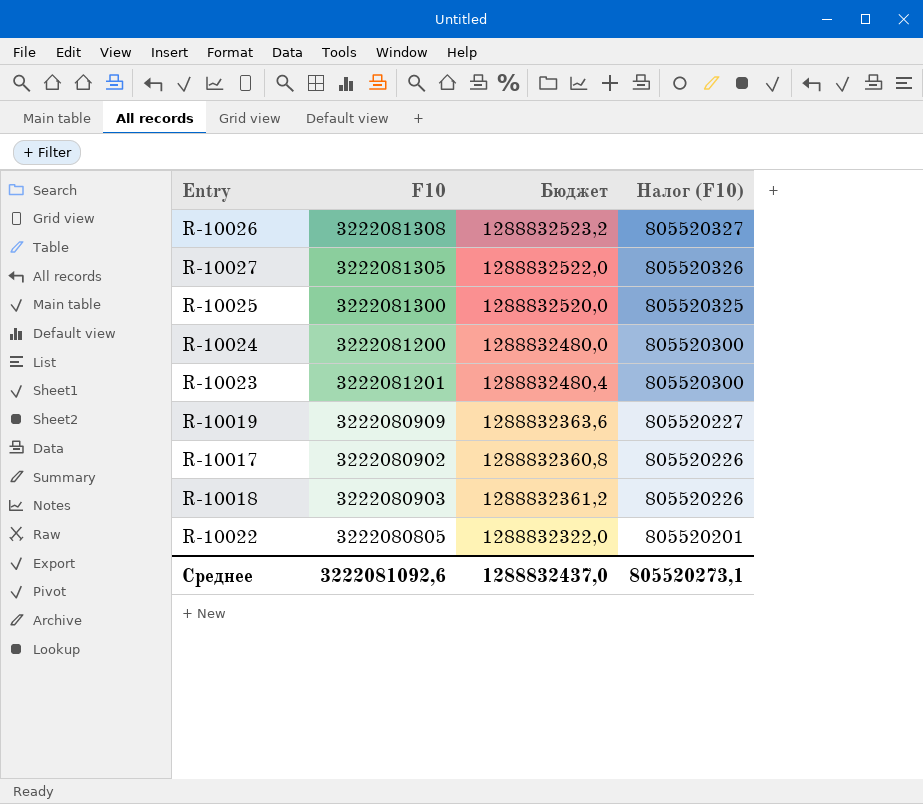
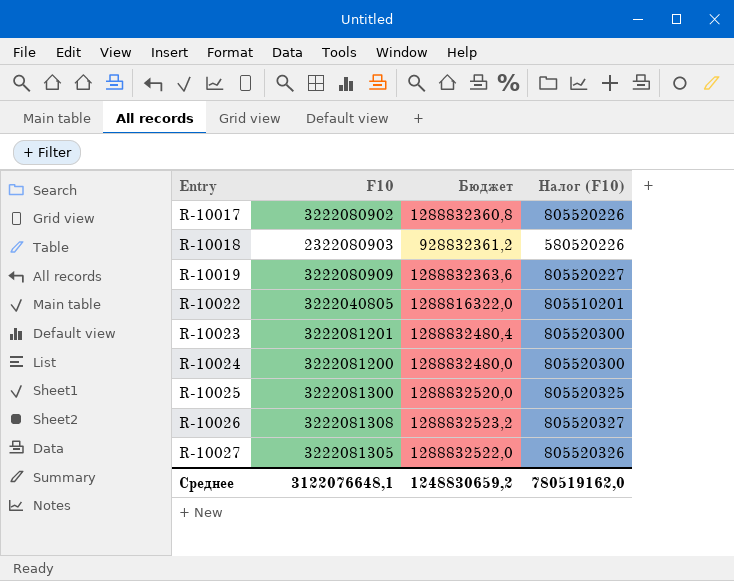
row order: Налог (F10) descending -> Entry ascending
R-10018 | F10: 3222080903 -> 2322080903
R-10018 | Бюджет: 1288832361,2 -> 928832361,2
R-10018 | Налог (F10): 805520226 -> 580520226
R-10022 | F10: 3222080805 -> 3222040805
R-10022 | Бюджет: 1288832322,0 -> 1288816322,0
R-10022 | Налог (F10): 805520201 -> 805510201
Среднее | F10: 3222081092,6 -> 3122076648,1
Среднее | Бюджет: 1288832437,0 -> 1248830659,2
Среднее | Налог (F10): 805520273,1 -> 780519162,0

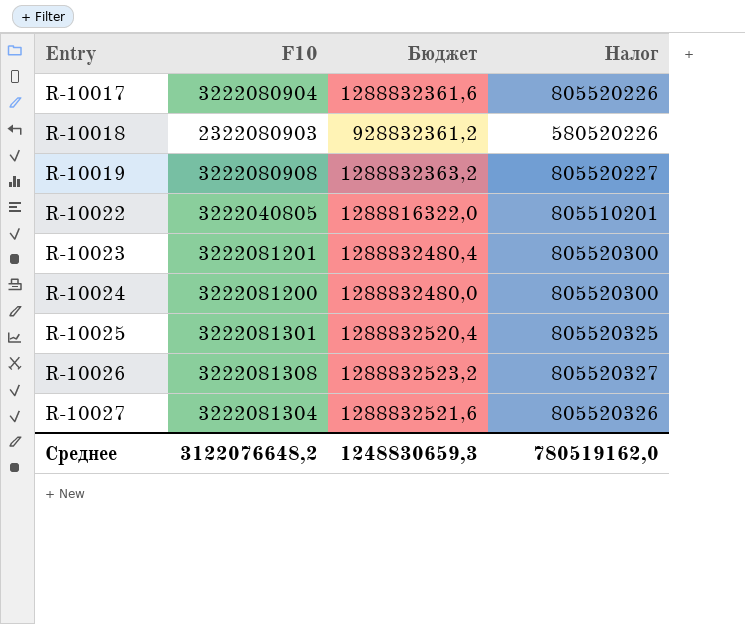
column name: Налог (F10) -> Налог
R-10017 | F10: 3222080902 -> 3222080904
R-10017 | Бюджет: 1288832360,8 -> 1288832361,6
R-10019 | F10: 3222080909 -> 3222080908
R-10019 | Бюджет: 1288832363,6 -> 1288832363,2
R-10025 | F10: 3222081300 -> 3222081301
R-10025 | Бюджет: 1288832520,0 -> 1288832520,4
R-10027 | F10: 3222081305 -> 3222081304
R-10027 | Бюджет: 1288832522,0 -> 1288832521,6
Среднее | F10: 3122076648,1 -> 3122076648,2
Среднее | Бюджет: 1248830659,2 -> 1248830659,3

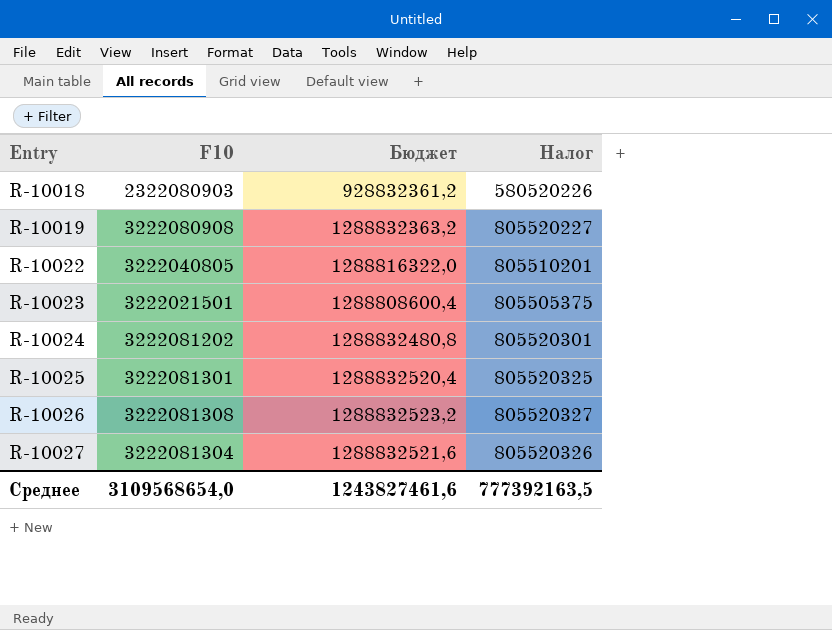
row R-10017: 3222080904 | 1288832361,6 | 805520226 -> none
R-10023 | F10: 3222081201 -> 3222021501
R-10023 | Бюджет: 1288832480,4 -> 1288808600,4
R-10023 | Налог: 805520300 -> 805505375
R-10024 | F10: 3222081200 -> 3222081202
R-10024 | Бюджет: 1288832480,0 -> 1288832480,8
R-10024 | Налог: 805520300 -> 805520301
Среднее | F10: 3122076648,2 -> 3109568654,0
Среднее | Бюджет: 1248830659,3 -> 1243827461,6
Среднее | Налог: 780519162,0 -> 777392163,5

